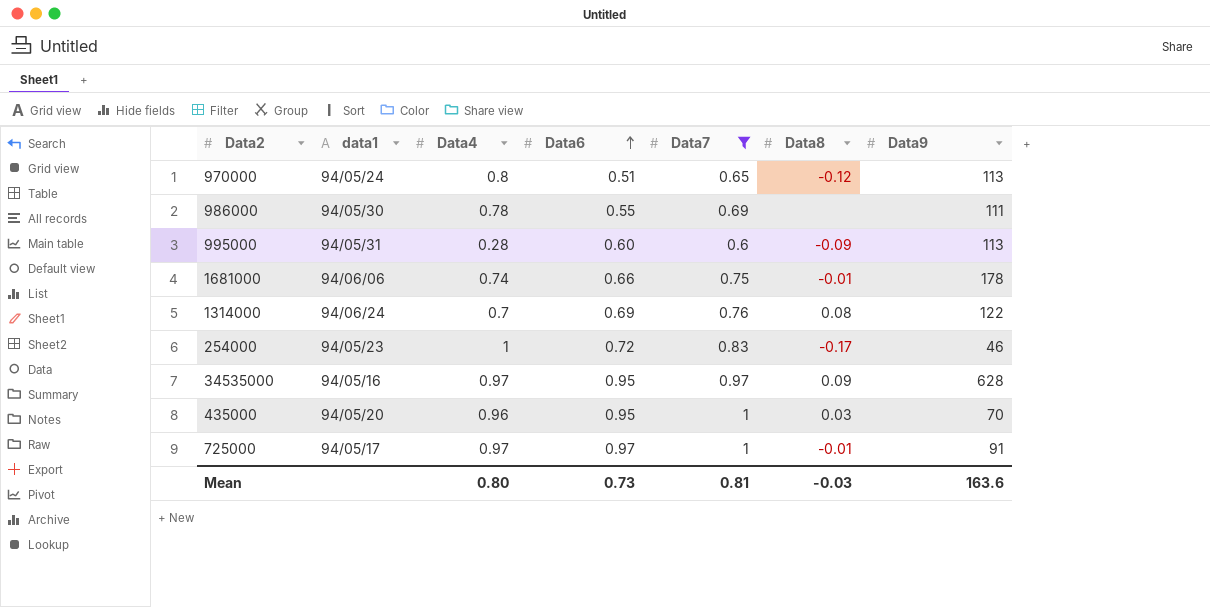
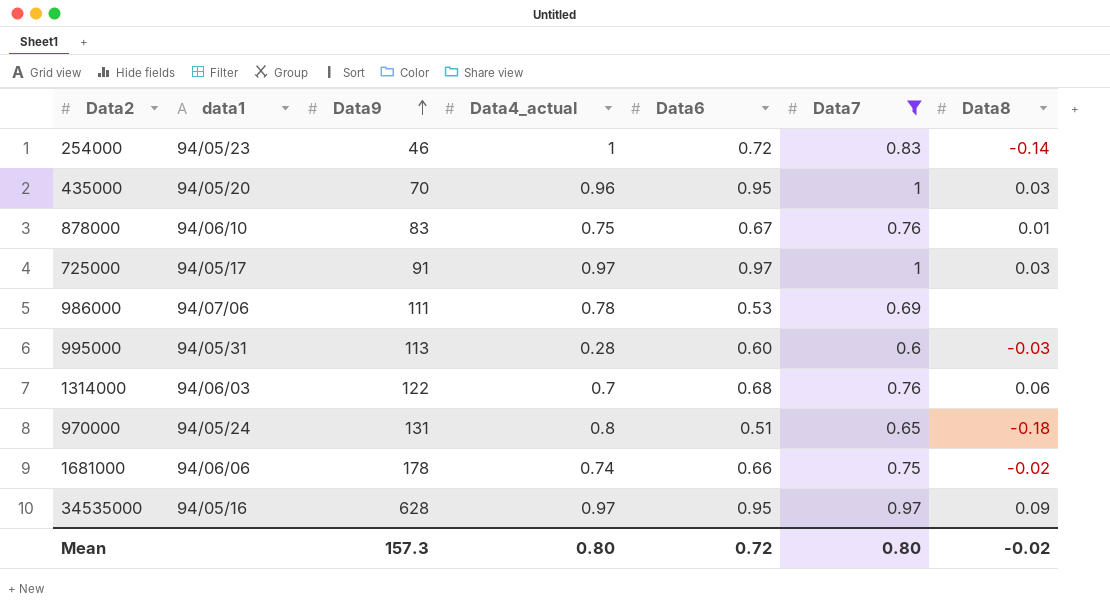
row order: Data6 ascending -> Data9 ascending
column Data9 | position: 7 -> 3
column name: Data4 -> Data4_actual
254000 | Data8: -0.17 -> -0.14
row 878000: none -> 94/06/10 | 83 | 0.75 | 0.67 | 0.76 | 0.01
725000 | Data8: -0.01 -> 0.03
986000 | data1: 94/05/30 -> 94/07/06
986000 | Data6: 0.55 -> 0.53
995000 | Data8: -0.09 -> -0.03
1314000 | data1: 94/06/24 -> 94/06/03
1314000 | Data6: 0.69 -> 0.68
1314000 | Data8: 0.08 -> 0.06
970000 | Data9: 113 -> 131
970000 | Data8: -0.12 -> -0.18
1681000 | Data8: -0.01 -> -0.02
Mean | Data9: 163.6 -> 157.3
Mean | Data6: 0.73 -> 0.72
Mean | Data7: 0.81 -> 0.80
Mean | Data8: -0.03 -> -0.02

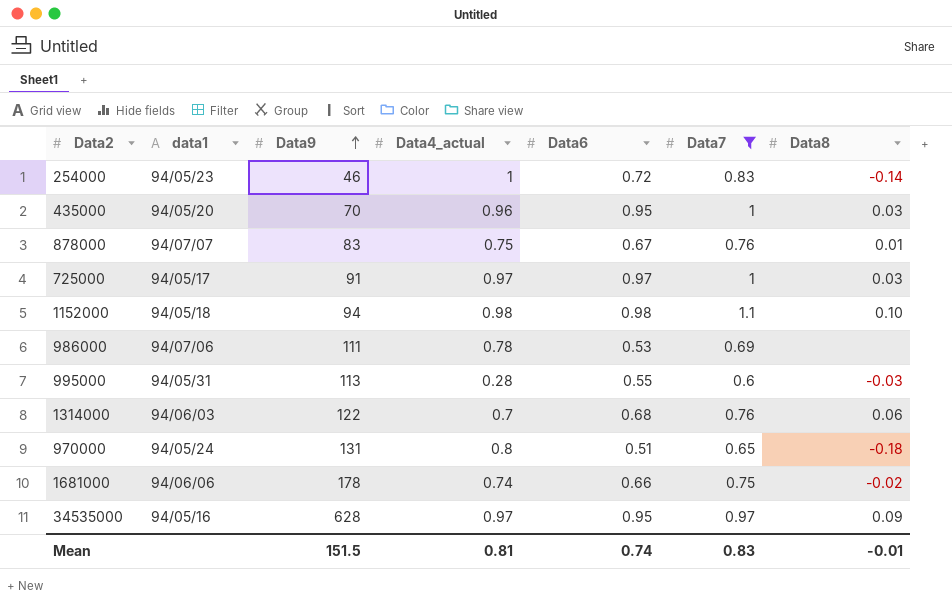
878000 | data1: 94/06/10 -> 94/07/07
row 1152000: none -> 94/05/18 | 94 | 0.98 | 0.98 | 1.1 | 0.10
995000 | Data6: 0.60 -> 0.55
Mean | Data9: 157.3 -> 151.5
Mean | Data4_actual: 0.80 -> 0.81
Mean | Data6: 0.72 -> 0.74
Mean | Data7: 0.80 -> 0.83
Mean | Data8: -0.02 -> -0.01

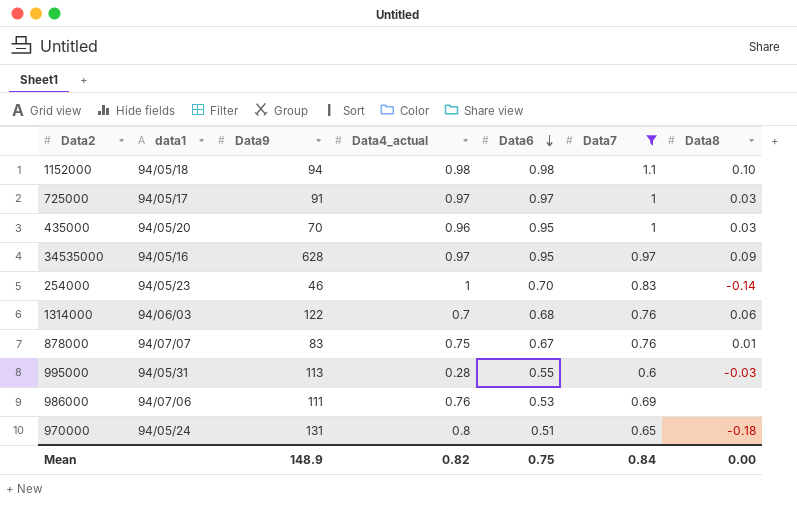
row order: Data9 ascending -> Data6 descending
row 1681000: 94/06/06 | 178 | 0.74 | 0.66 | 0.75 | -0.02 -> none
254000 | Data6: 0.72 -> 0.70
986000 | Data4_actual: 0.78 -> 0.76
Mean | Data9: 151.5 -> 148.9
Mean | Data4_actual: 0.81 -> 0.82
Mean | Data6: 0.74 -> 0.75
Mean | Data7: 0.83 -> 0.84
Mean | Data8: -0.01 -> 0.00

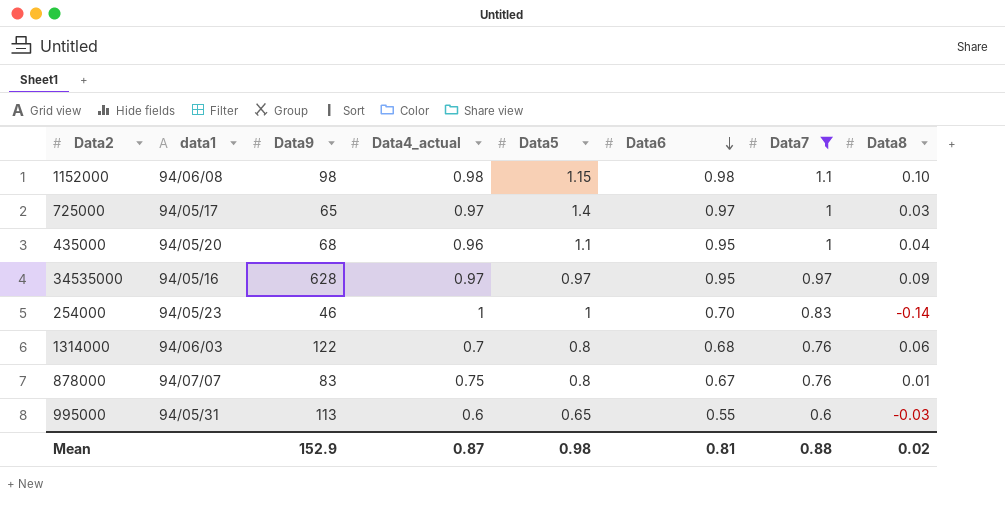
column Data5 | position: none -> 5
row 986000: 94/07/06 | 111 | 0.76 | 0.53 | 0.69 | none -> none
row 970000: 94/05/24 | 131 | 0.8 | 0.51 | 0.65 | -0.18 -> none
1152000 | data1: 94/05/18 -> 94/06/08
1152000 | Data9: 94 -> 98
725000 | Data9: 91 -> 65
435000 | Data9: 70 -> 68
435000 | Data8: 0.03 -> 0.04
995000 | Data4_actual: 0.28 -> 0.6
Mean | Data9: 148.9 -> 152.9
Mean | Data4_actual: 0.82 -> 0.87
Mean | Data6: 0.75 -> 0.81
Mean | Data7: 0.84 -> 0.88
Mean | Data8: 0.00 -> 0.02

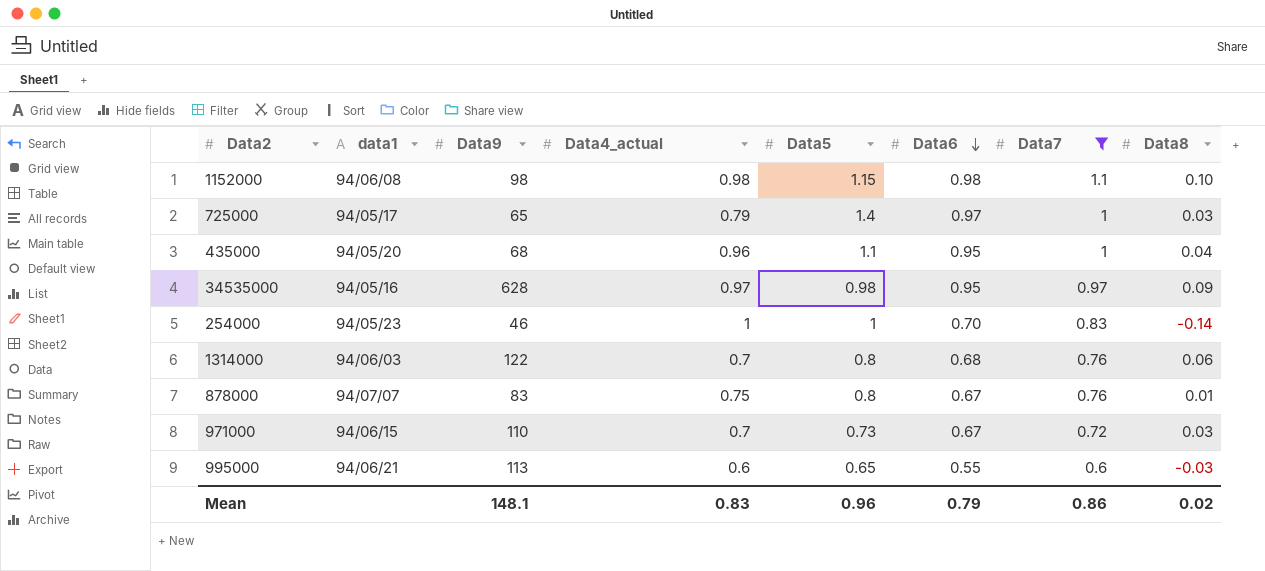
725000 | Data4_actual: 0.97 -> 0.79
34535000 | Data5: 0.97 -> 0.98
row 971000: none -> 94/06/15 | 110 | 0.7 | 0.73 | 0.67 | 0.72 | 0.03
995000 | data1: 94/05/31 -> 94/06/21
Mean | Data9: 152.9 -> 148.1
Mean | Data4_actual: 0.87 -> 0.83
Mean | Data5: 0.98 -> 0.96
Mean | Data6: 0.81 -> 0.79
Mean | Data7: 0.88 -> 0.86

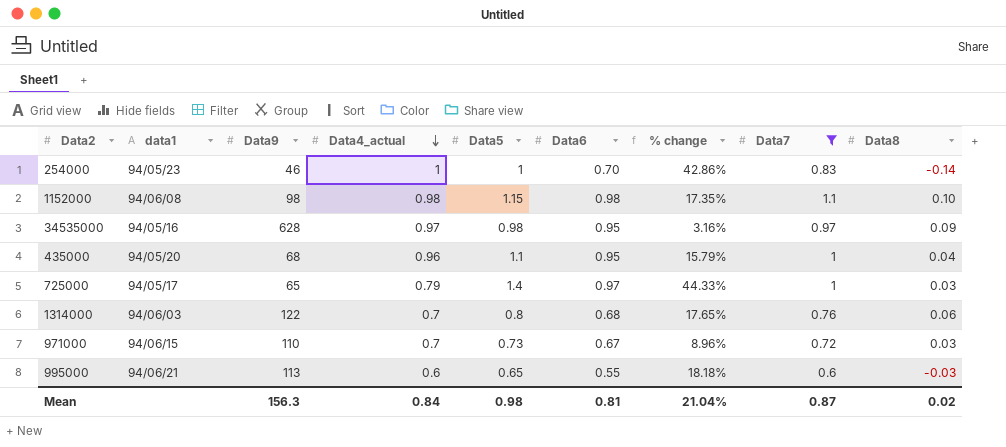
row order: Data6 descending -> Data4_actual descending
column % change | formula: none -> ([Data5] - [Data6]) / [Data6]
row 878000: 94/07/07 | 83 | 0.75 | 0.8 | 0.67 | 0.76 | 0.01 -> none
Mean | Data9: 148.1 -> 156.3
Mean | Data4_actual: 0.83 -> 0.84
Mean | Data5: 0.96 -> 0.98
Mean | Data6: 0.79 -> 0.81
Mean | Data7: 0.86 -> 0.87

